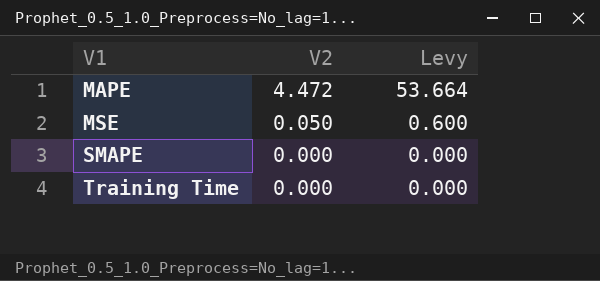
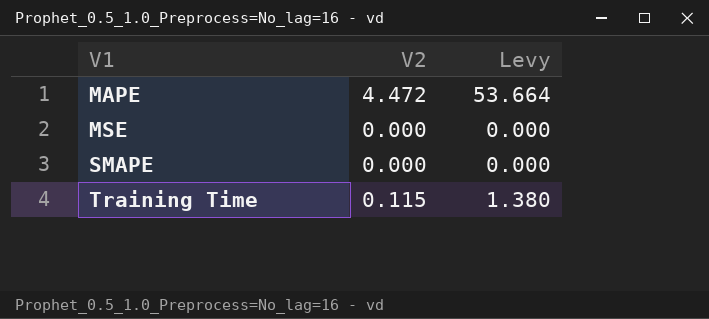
MSE | V2: 0.050 -> 0.000
MSE | Levy: 0.600 -> 0.000
Training Time | V2: 0.000 -> 0.115
Training Time | Levy: 0.000 -> 1.380

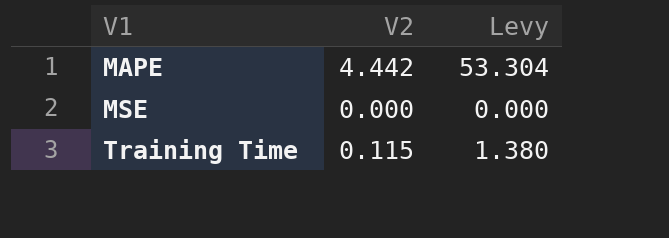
row SMAPE: 0.000 | 0.000 -> none
MAPE | V2: 4.472 -> 4.442
MAPE | Levy: 53.664 -> 53.304

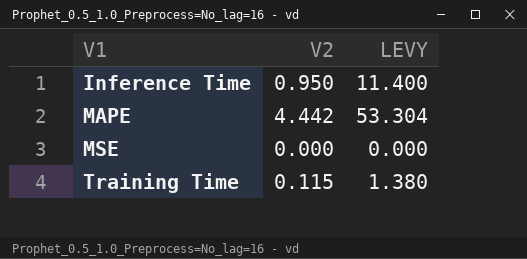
column name: Levy -> LEVY
row Inference Time: none -> 0.950 | 11.400

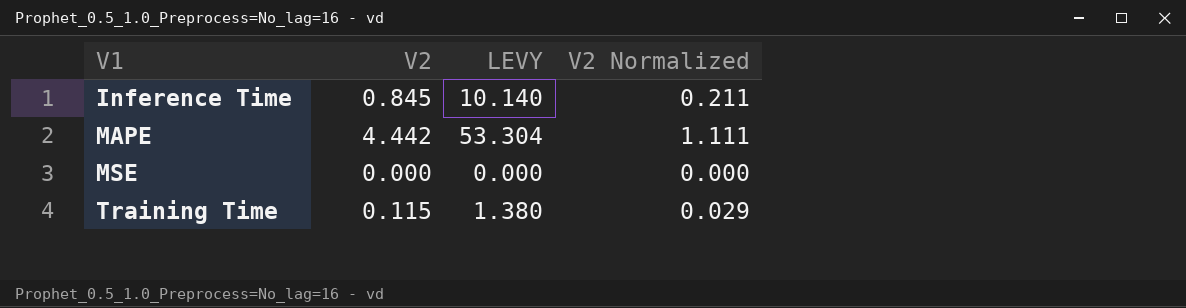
column V2 Normalized | formula: none -> [V2] * 0.25
Inference Time | V2: 0.950 -> 0.845
Inference Time | LEVY: 11.400 -> 10.140

